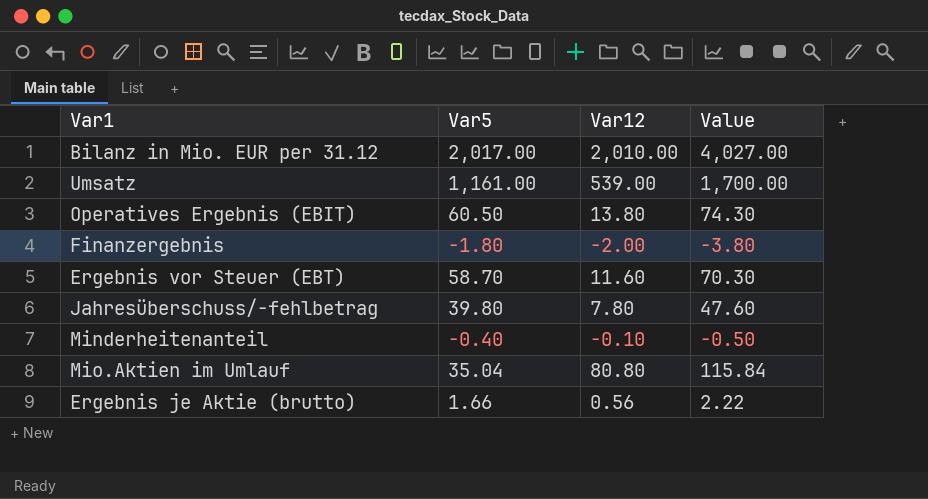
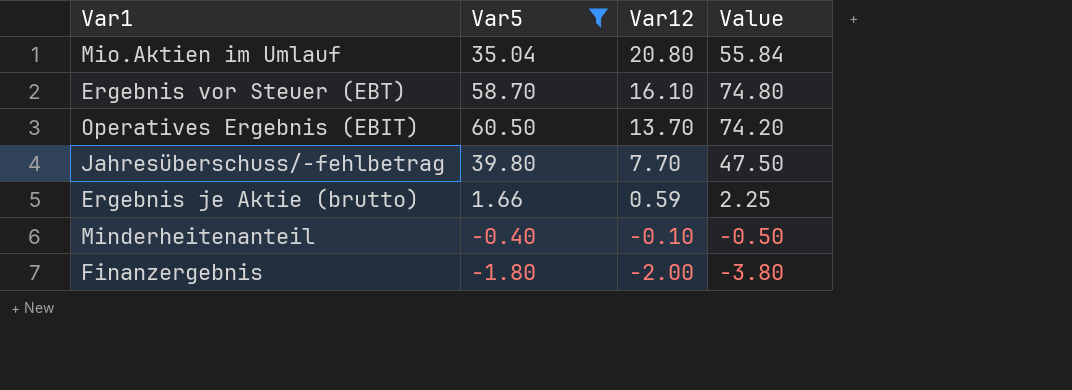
filter: none -> Var5 <= 60.50
row order: none -> Var12 descending
Mio.Aktien im Umlauf | Var12: 80.80 -> 20.80
Mio.Aktien im Umlauf | Value: 115.84 -> 55.84
Ergebnis vor Steuer (EBT) | Var12: 11.60 -> 16.10
Ergebnis vor Steuer (EBT) | Value: 70.30 -> 74.80
Operatives Ergebnis (EBIT) | Var12: 13.80 -> 13.70
Operatives Ergebnis (EBIT) | Value: 74.30 -> 74.20
Jahresüberschuss/-fehlbetrag | Var12: 7.80 -> 7.70
Jahresüberschuss/-fehlbetrag | Value: 47.60 -> 47.50
Ergebnis je Aktie (brutto) | Var12: 0.56 -> 0.59
Ergebnis je Aktie (brutto) | Value: 2.22 -> 2.25

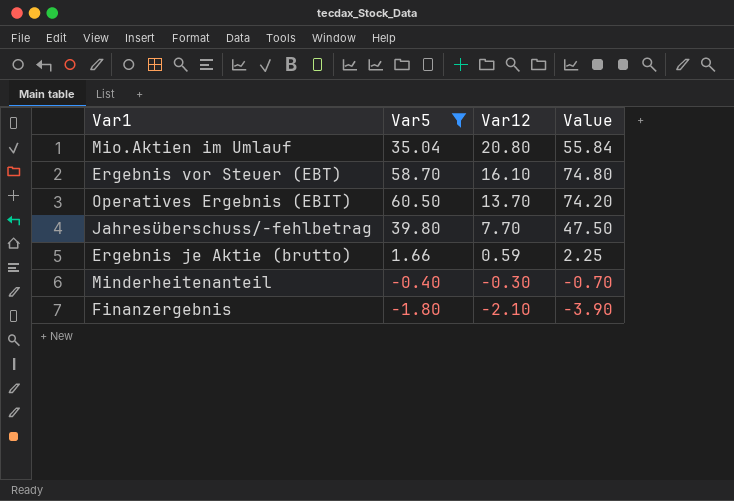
Minderheitenanteil | Var12: -0.10 -> -0.30
Minderheitenanteil | Value: -0.50 -> -0.70
Finanzergebnis | Var12: -2.00 -> -2.10
Finanzergebnis | Value: -3.80 -> -3.90

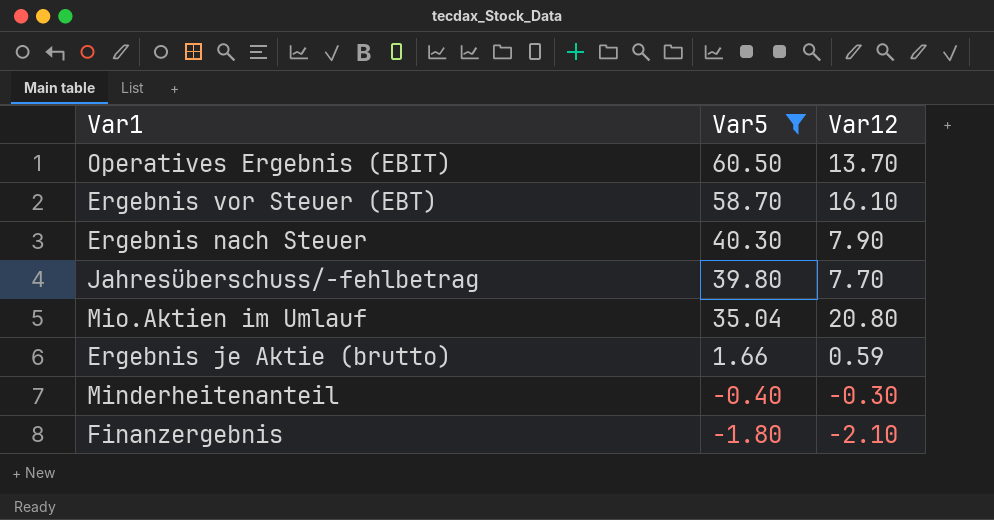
row order: Var12 descending -> Var5 descending
column Value | formula: [Var5] + [Var12] -> none
row Ergebnis nach Steuer: none -> 40.30 | 7.90

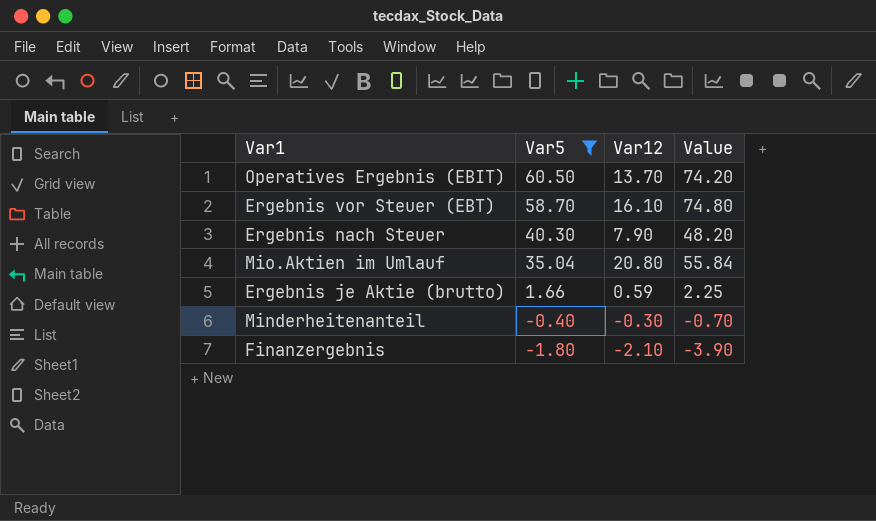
column Value | formula: none -> [Var5] + [Var12]
row Jahresüberschuss/-fehlbetrag: 39.80 | 7.70 -> none

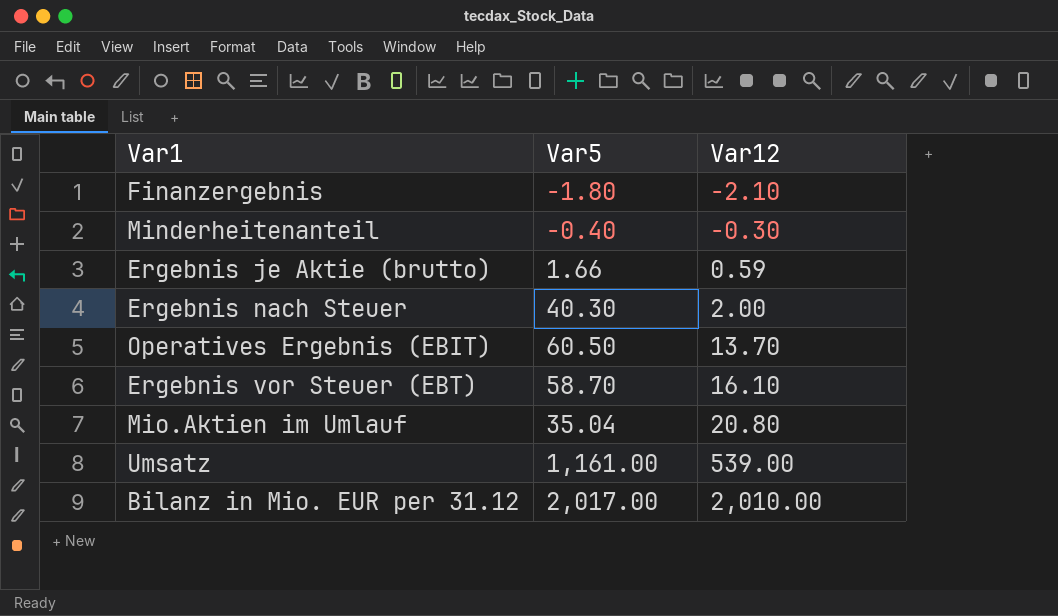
filter: Var5 <= 60.50 -> none
row order: Var5 descending -> Var12 ascending
column Value | formula: [Var5] + [Var12] -> none
Ergebnis nach Steuer | Var12: 7.90 -> 2.00

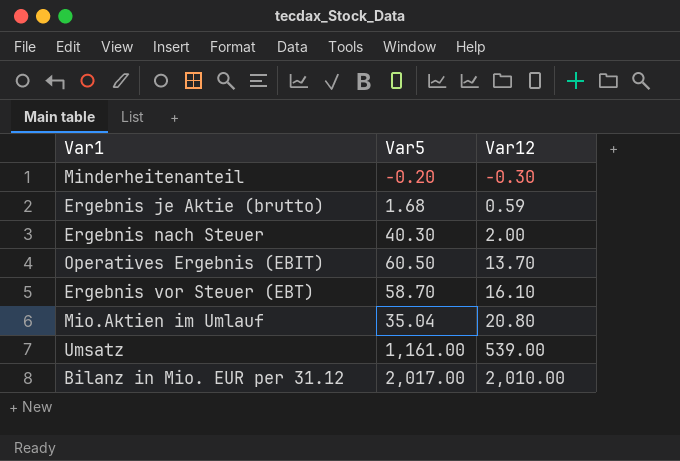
row Finanzergebnis: -1.80 | -2.10 -> none
Minderheitenanteil | Var5: -0.40 -> -0.20
Ergebnis je Aktie (brutto) | Var5: 1.66 -> 1.68

